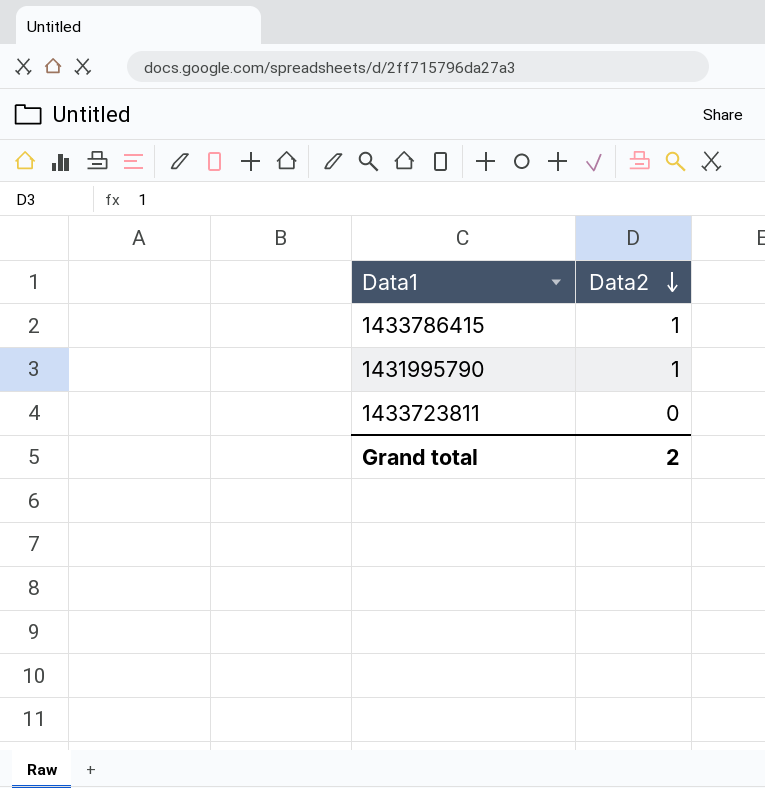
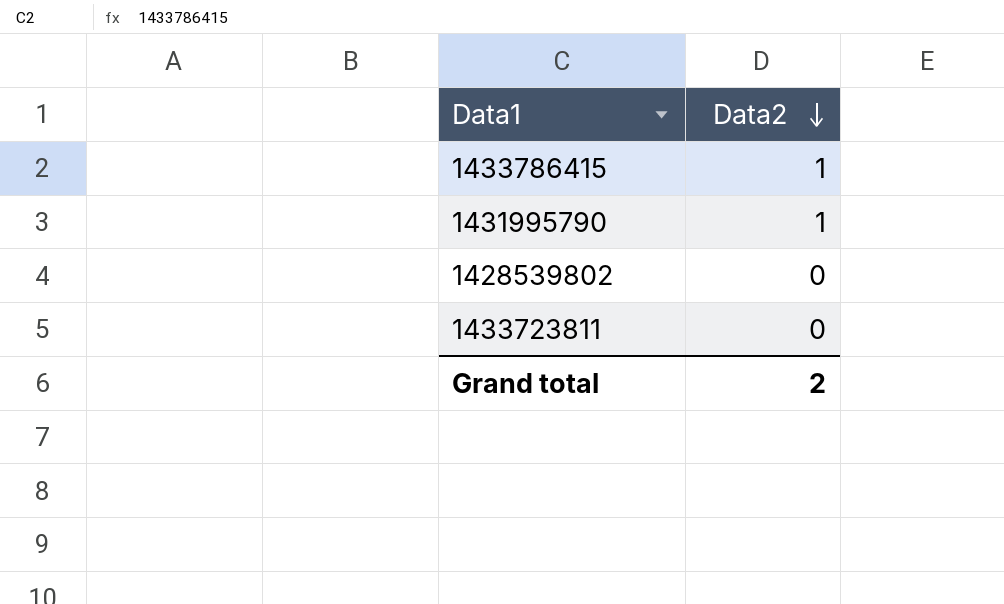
row 1428539802: none -> 0

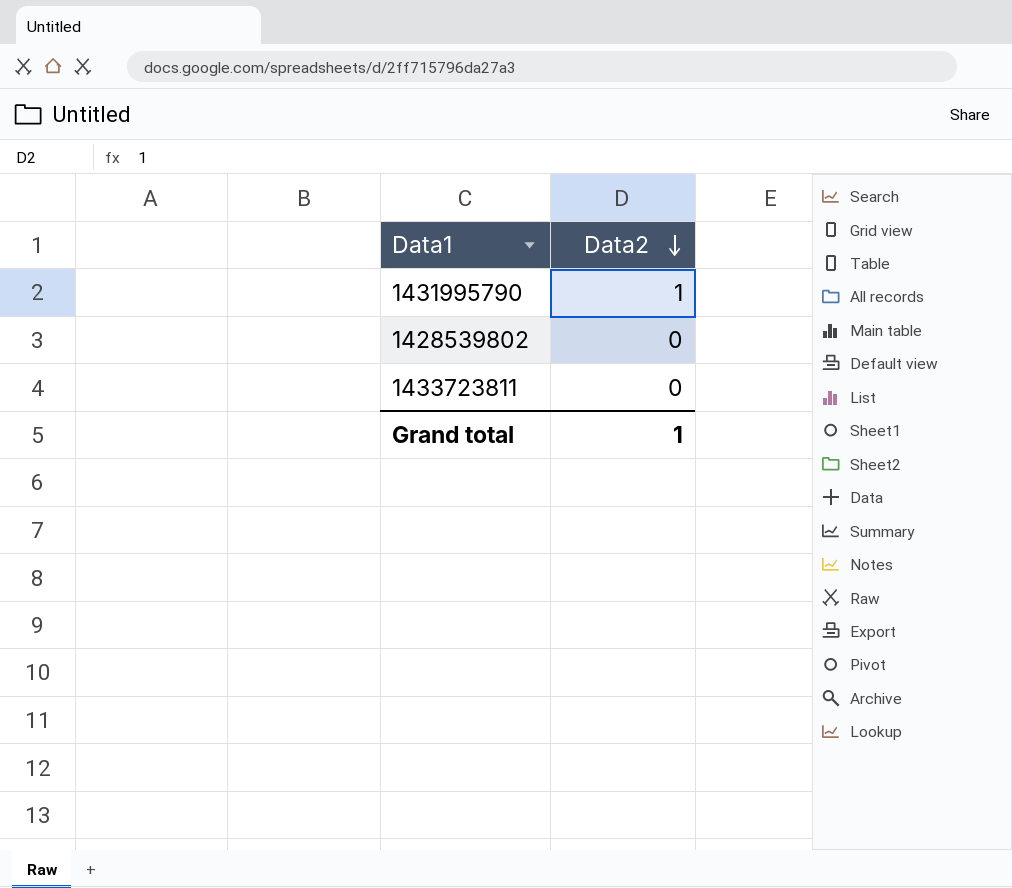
row 1433786415: 1 -> none
Grand total | Data2: 2 -> 1

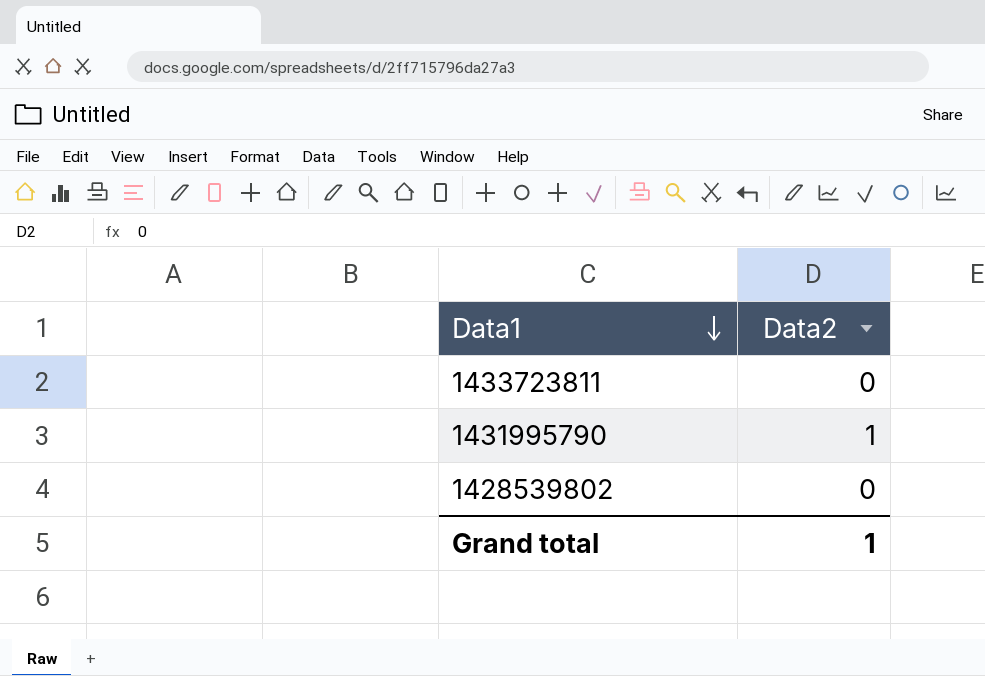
row order: Data2 descending -> Data1 descending

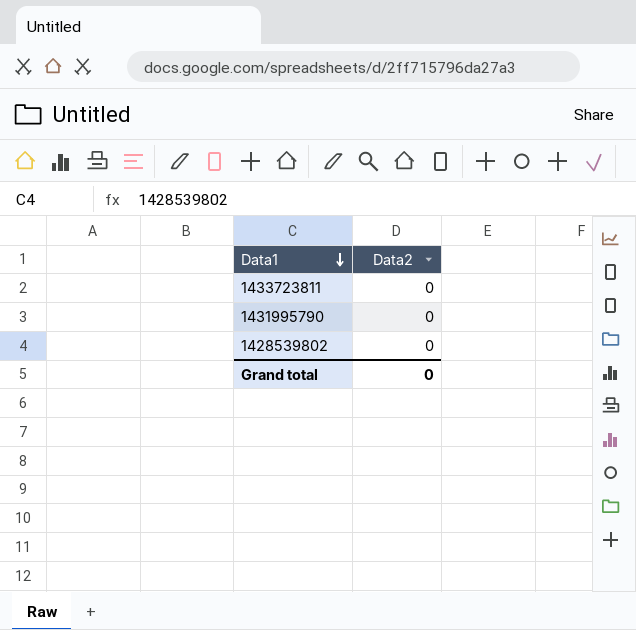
1431995790 | Data2: 1 -> 0
Grand total | Data2: 1 -> 0

